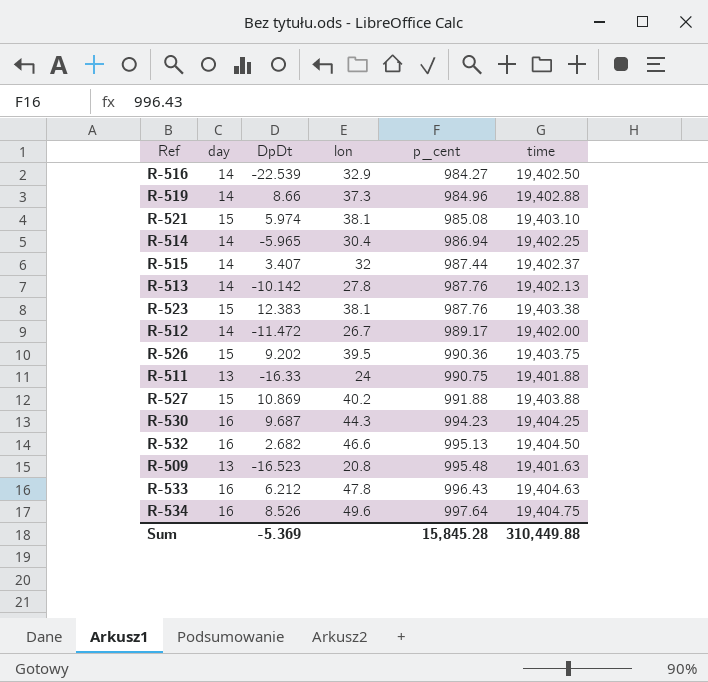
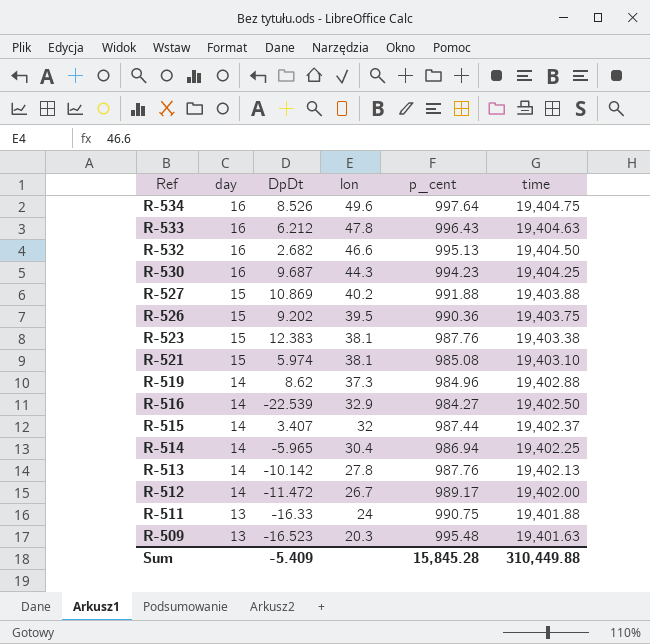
row order: p_cent ascending -> Ref descending
R-519 | DpDt: 8.66 -> 8.62
R-509 | lon: 20.8 -> 20.3
Sum | DpDt: -5.369 -> -5.409

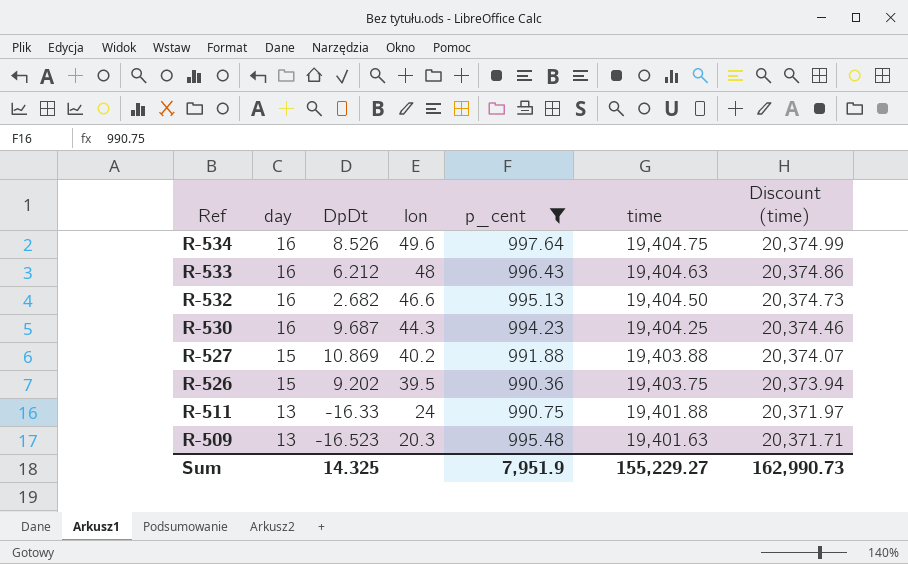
filter: none -> p_cent >= 990.36
column Discount (time) | formula: none -> [time] * 1.05
R-533 | lon: 47.8 -> 48
Sum | DpDt: -5.409 -> 14.325
Sum | p_cent: 15,845.28 -> 7,951.9
Sum | time: 310,449.88 -> 155,229.27

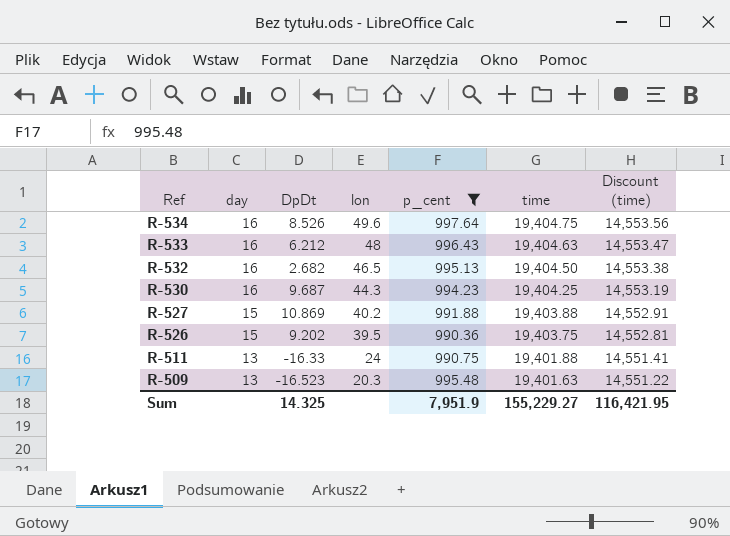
column Discount (time) | formula: [time] * 1.05 -> [time] * 0.75
R-532 | lon: 46.6 -> 46.5
Sum | Discount (time): 162,990.73 -> 116,421.95

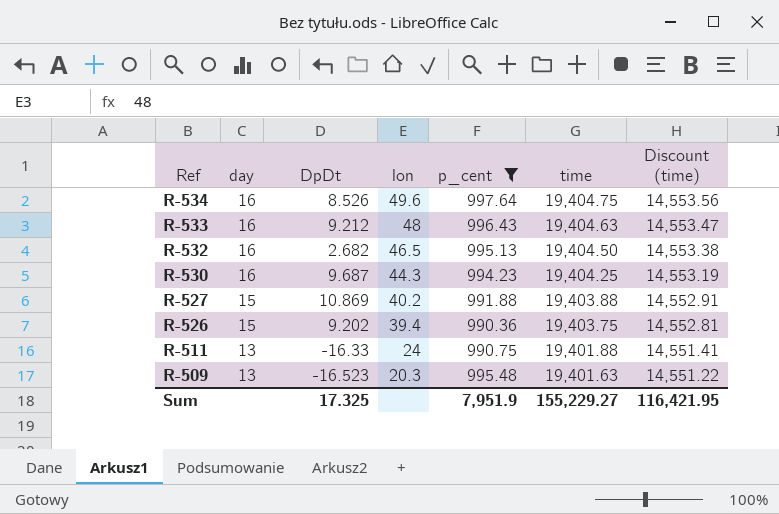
R-533 | DpDt: 6.212 -> 9.212
R-526 | lon: 39.5 -> 39.4
Sum | DpDt: 14.325 -> 17.325

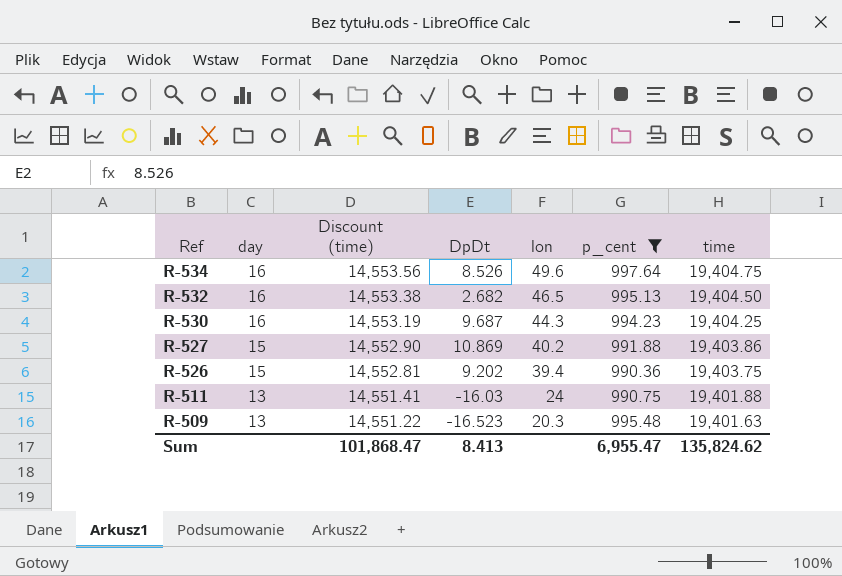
column Discount (time) | position: 7 -> 3
row R-533: 16 | 9.212 | 48 | 996.43 | 19,404.63 | 14,553.47 -> none
R-527 | Discount (time): 14,552.91 -> 14,552.90
R-527 | time: 19,403.88 -> 19,403.86
R-511 | DpDt: -16.33 -> -16.03
Sum | Discount (time): 116,421.95 -> 101,868.47
Sum | DpDt: 17.325 -> 8.413
Sum | p_cent: 7,951.9 -> 6,955.47
Sum | time: 155,229.27 -> 135,824.62

